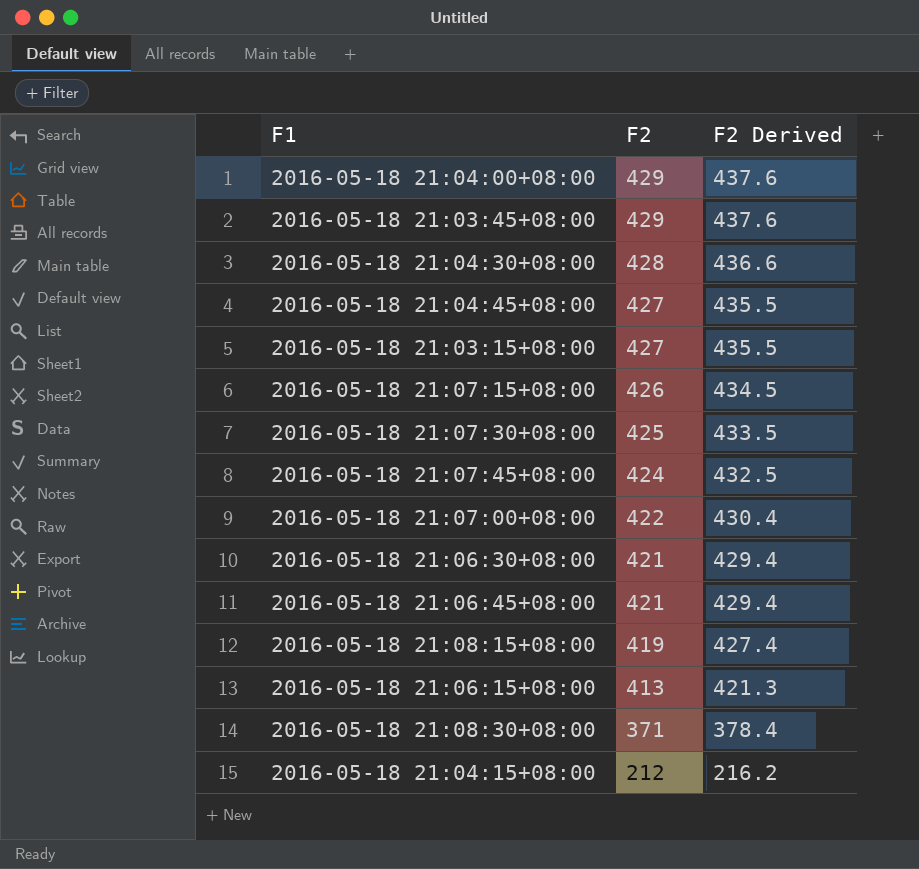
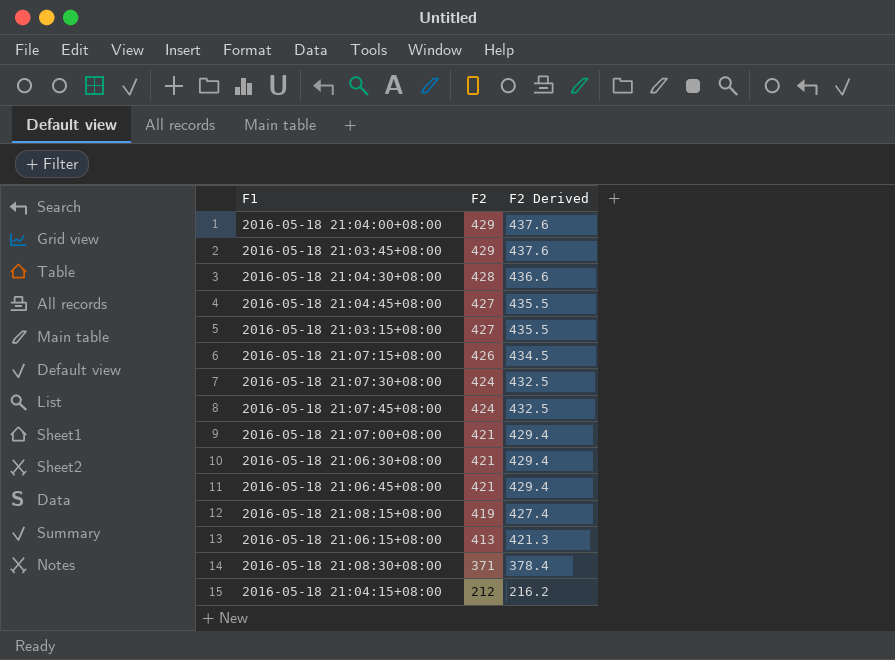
2016-05-18 21:07:30+08:00 | F2: 425 -> 424
2016-05-18 21:07:30+08:00 | F2 Derived: 433.5 -> 432.5
2016-05-18 21:07:00+08:00 | F2: 422 -> 421
2016-05-18 21:07:00+08:00 | F2 Derived: 430.4 -> 429.4

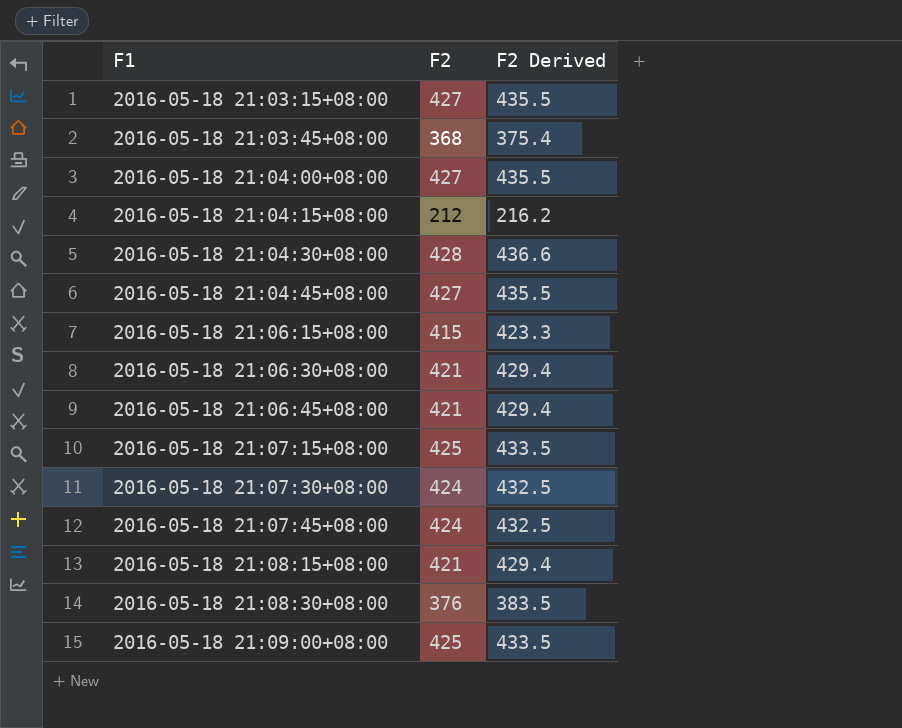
row order: F2 descending -> F1 ascending
row 2016-05-18 21:07:00+08:00: 421 | 429.4 -> none
2016-05-18 21:03:45+08:00 | F2: 429 -> 368
2016-05-18 21:03:45+08:00 | F2 Derived: 437.6 -> 375.4
2016-05-18 21:04:00+08:00 | F2: 429 -> 427
2016-05-18 21:04:00+08:00 | F2 Derived: 437.6 -> 435.5
2016-05-18 21:06:15+08:00 | F2: 413 -> 415
2016-05-18 21:06:15+08:00 | F2 Derived: 421.3 -> 423.3
2016-05-18 21:07:15+08:00 | F2: 426 -> 425
2016-05-18 21:07:15+08:00 | F2 Derived: 434.5 -> 433.5
2016-05-18 21:08:15+08:00 | F2: 419 -> 421
2016-05-18 21:08:15+08:00 | F2 Derived: 427.4 -> 429.4
2016-05-18 21:08:30+08:00 | F2: 371 -> 376
2016-05-18 21:08:30+08:00 | F2 Derived: 378.4 -> 383.5
row 2016-05-18 21:09:00+08:00: none -> 425 | 433.5

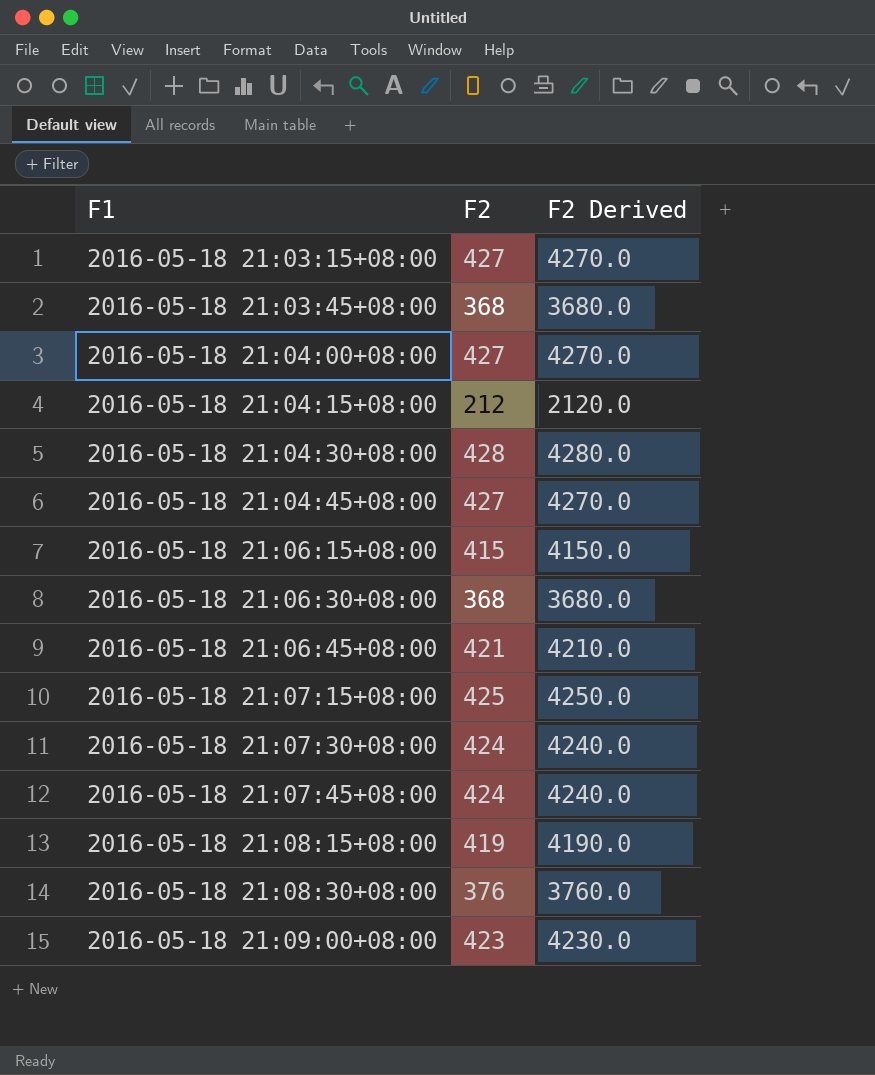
column F2 Derived | formula: [F2] * 1.02 -> [F2] * 10
2016-05-18 21:06:30+08:00 | F2: 421 -> 368
2016-05-18 21:08:15+08:00 | F2: 421 -> 419
2016-05-18 21:09:00+08:00 | F2: 425 -> 423

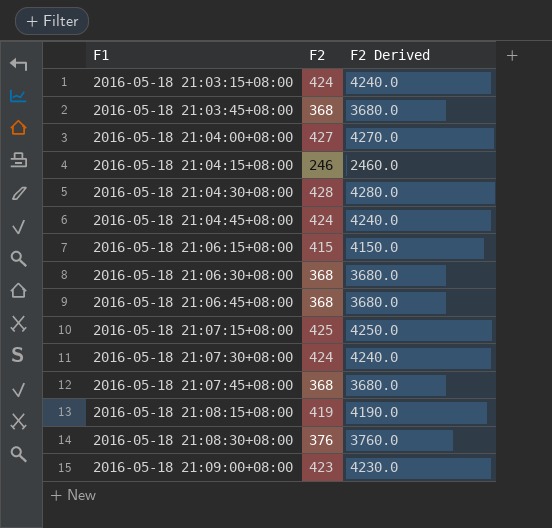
2016-05-18 21:03:15+08:00 | F2: 427 -> 424
2016-05-18 21:03:15+08:00 | F2 Derived: 4270.0 -> 4240.0
2016-05-18 21:04:15+08:00 | F2: 212 -> 246
2016-05-18 21:04:15+08:00 | F2 Derived: 2120.0 -> 2460.0
2016-05-18 21:04:45+08:00 | F2: 427 -> 424
2016-05-18 21:04:45+08:00 | F2 Derived: 4270.0 -> 4240.0
2016-05-18 21:06:45+08:00 | F2: 421 -> 368
2016-05-18 21:06:45+08:00 | F2 Derived: 4210.0 -> 3680.0
2016-05-18 21:07:45+08:00 | F2: 424 -> 368
2016-05-18 21:07:45+08:00 | F2 Derived: 4240.0 -> 3680.0

